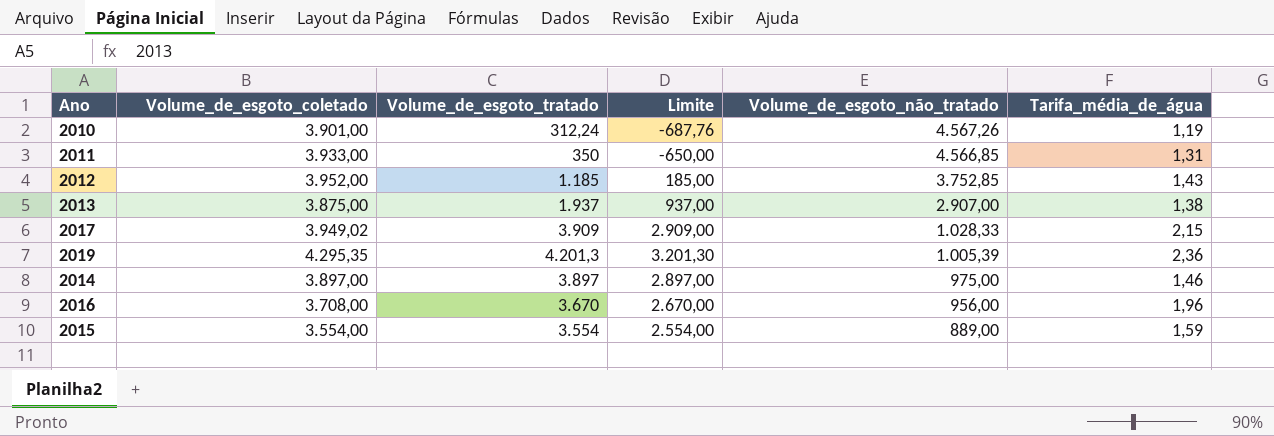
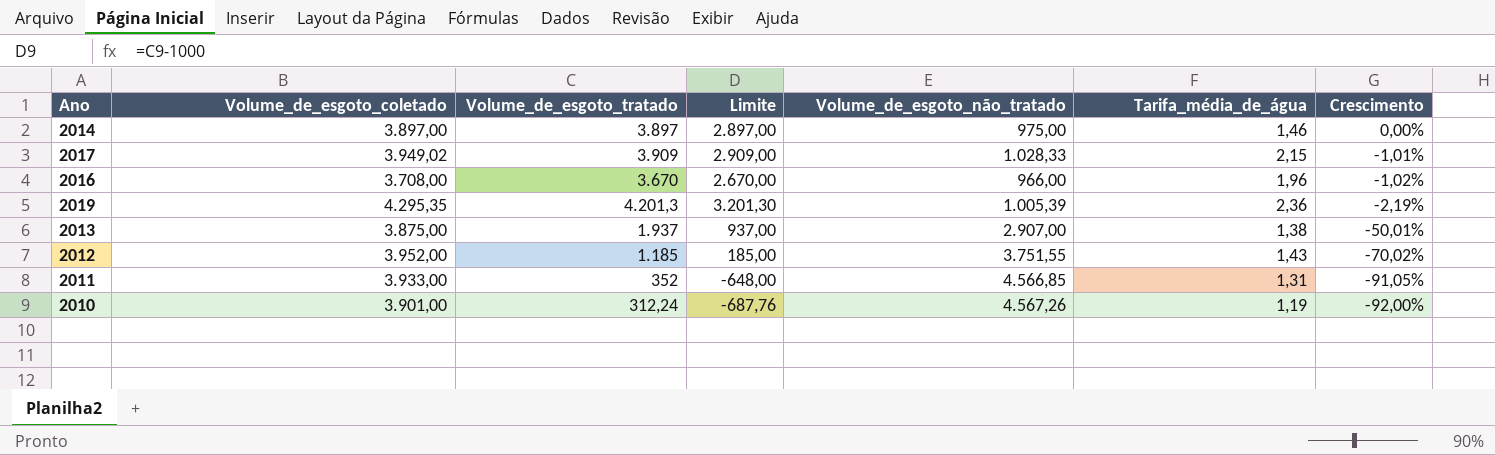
row order: Volume_de_esgoto_não_tratado descending -> Crescimento descending
column Crescimento | formula: none -> ([Volume_de_esgoto_tratado] - [Volume_de_esgoto_coletado]) / [Volume_de_esgoto_coletado]
row 2015: 3.554,00 | 3.554 | 2.554,00 | 889,00 | 1,59 -> none
2016 | Volume_de_esgoto_não_tratado: 956,00 -> 966,00
2012 | Volume_de_esgoto_não_tratado: 3.752,85 -> 3.751,55
2011 | Volume_de_esgoto_tratado: 350 -> 352
2011 | Limite: -650,00 -> -648,00

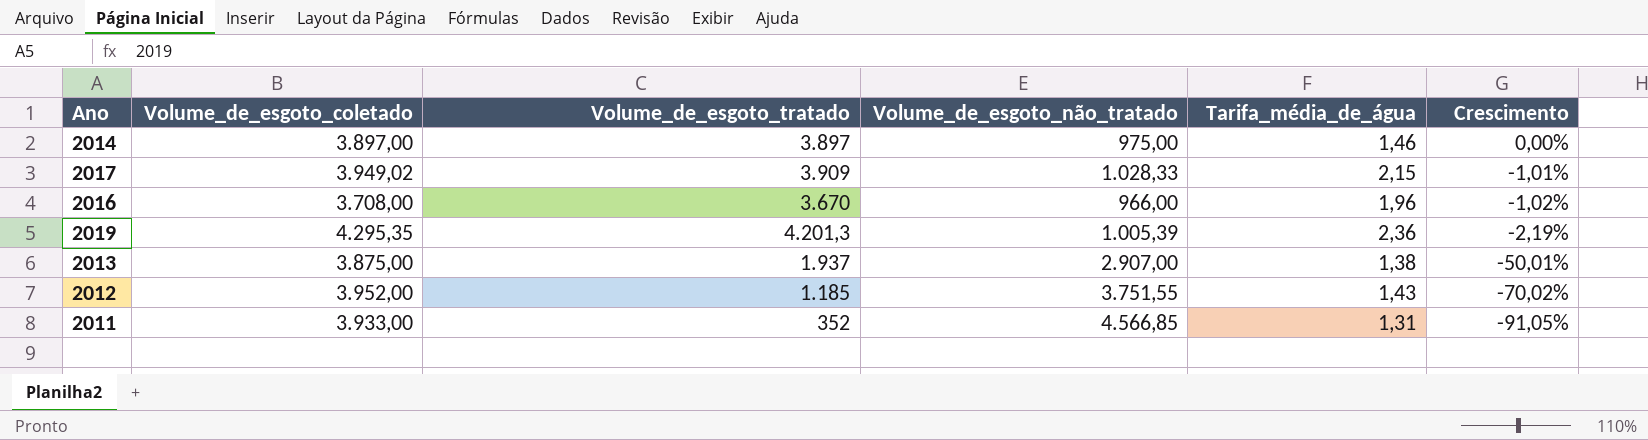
column Limite | formula: [Volume_de_esgoto_tratado] - 1000 -> none
row 2010: 3.901,00 | 312,24 | -687,76 | 4.567,26 | 1,19 | -92,00% -> none

